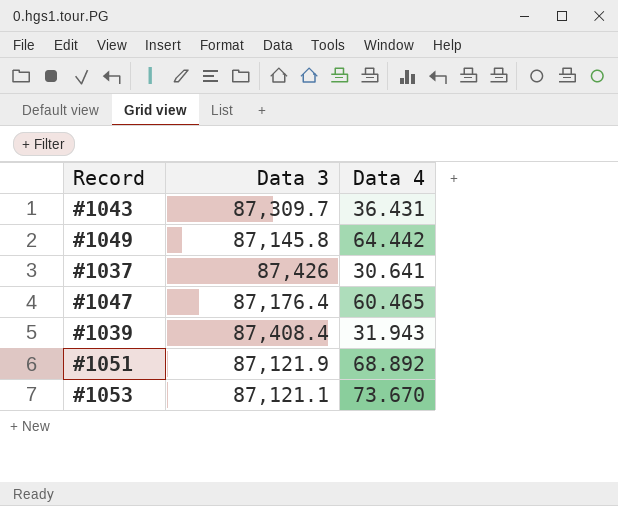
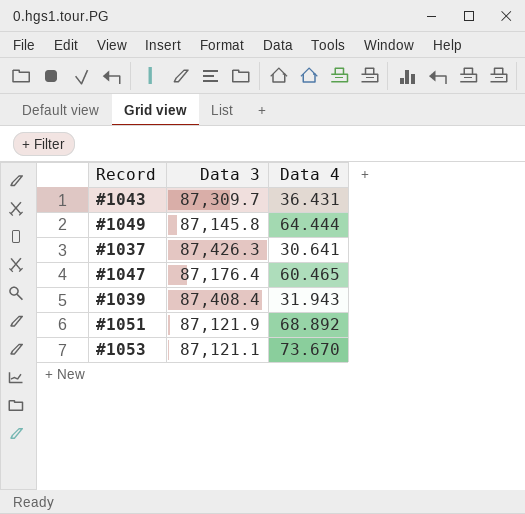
#1049 | Data 4: 64.442 -> 64.444
#1037 | Data 3: 87,426 -> 87,426.3

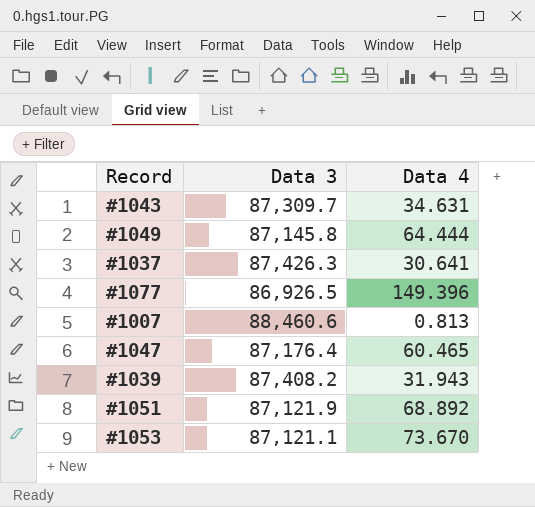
#1043 | Data 4: 36.431 -> 34.631
row #1077: none -> 86,926.5 | 149.396
row #1007: none -> 88,460.6 | 0.813
#1039 | Data 3: 87,408.4 -> 87,408.2

